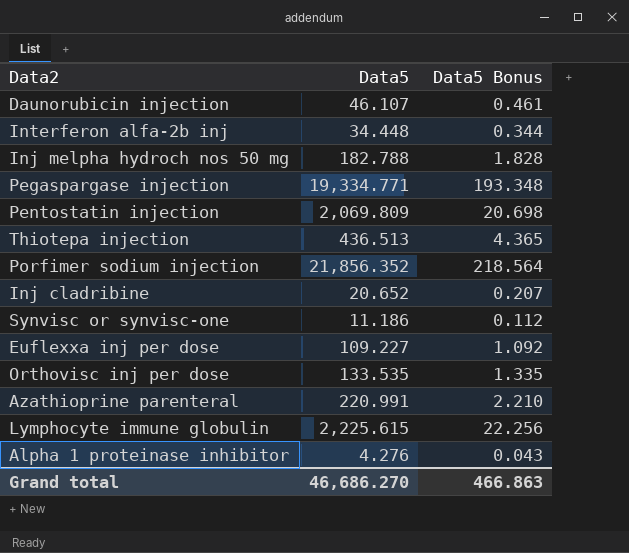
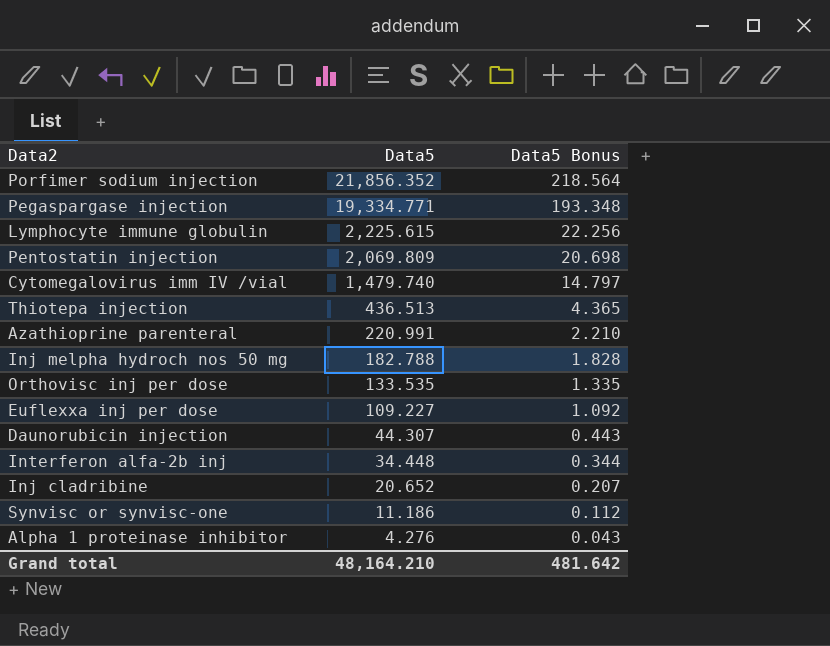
row order: none -> Data5 descending
row Cytomegalovirus imm IV /vial: none -> 1,479.740 | 14.797
Daunorubicin injection | Data5: 46.107 -> 44.307
Daunorubicin injection | Data5 Bonus: 0.461 -> 0.443
Grand total | Data5: 46,686.270 -> 48,164.210
Grand total | Data5 Bonus: 466.863 -> 481.642

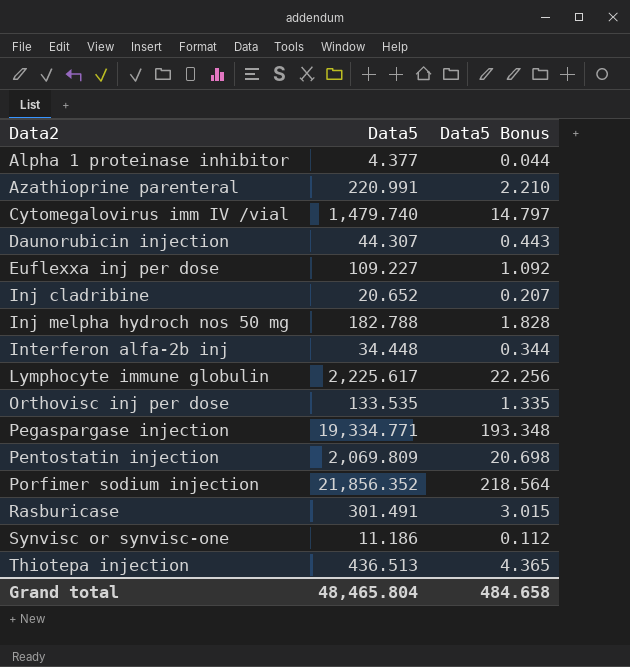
row order: Data5 descending -> Data2 ascending
Alpha 1 proteinase inhibitor | Data5: 4.276 -> 4.377
Alpha 1 proteinase inhibitor | Data5 Bonus: 0.043 -> 0.044
Lymphocyte immune globulin | Data5: 2,225.615 -> 2,225.617
row Rasburicase: none -> 301.491 | 3.015
Grand total | Data5: 48,164.210 -> 48,465.804
Grand total | Data5 Bonus: 481.642 -> 484.658

